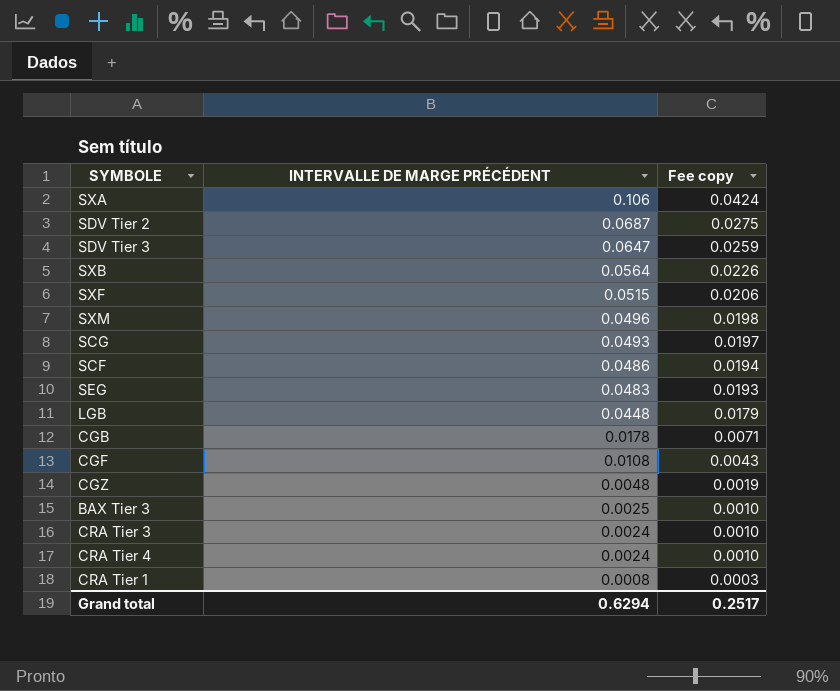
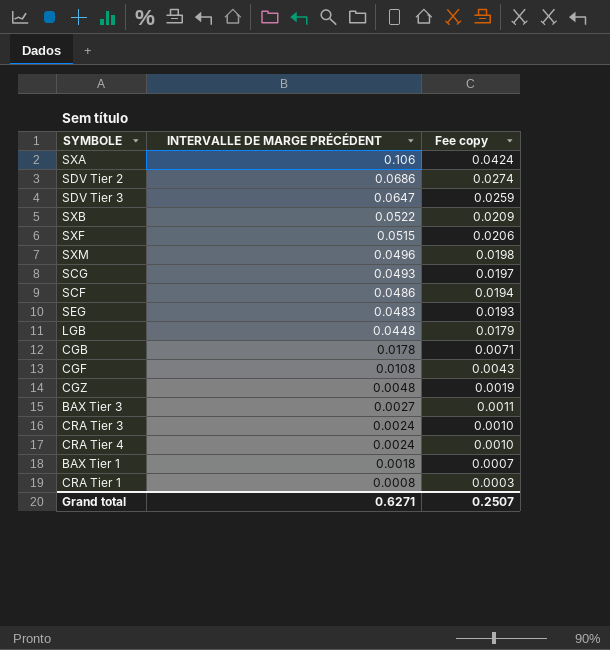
SDV Tier 2 | INTERVALLE DE MARGE PRÉCÉDENT: 0.0687 -> 0.0686
SDV Tier 2 | Fee copy: 0.0275 -> 0.0274
SXB | INTERVALLE DE MARGE PRÉCÉDENT: 0.0564 -> 0.0522
SXB | Fee copy: 0.0226 -> 0.0209
BAX Tier 3 | INTERVALLE DE MARGE PRÉCÉDENT: 0.0025 -> 0.0027
BAX Tier 3 | Fee copy: 0.0010 -> 0.0011
row BAX Tier 1: none -> 0.0018 | 0.0007
Grand total | INTERVALLE DE MARGE PRÉCÉDENT: 0.6294 -> 0.6271
Grand total | Fee copy: 0.2517 -> 0.2507

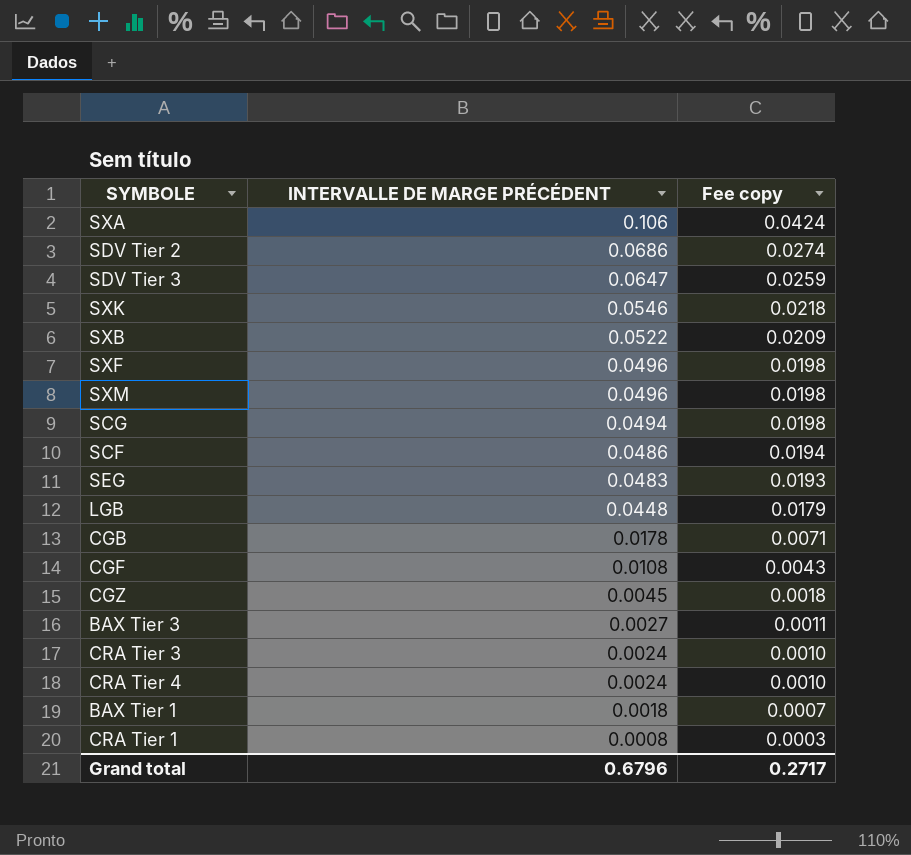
row SXK: none -> 0.0546 | 0.0218
SXF | INTERVALLE DE MARGE PRÉCÉDENT: 0.0515 -> 0.0496
SXF | Fee copy: 0.0206 -> 0.0198
SCG | INTERVALLE DE MARGE PRÉCÉDENT: 0.0493 -> 0.0494
SCG | Fee copy: 0.0197 -> 0.0198
CGZ | INTERVALLE DE MARGE PRÉCÉDENT: 0.0048 -> 0.0045
CGZ | Fee copy: 0.0019 -> 0.0018
Grand total | INTERVALLE DE MARGE PRÉCÉDENT: 0.6271 -> 0.6796
Grand total | Fee copy: 0.2507 -> 0.2717

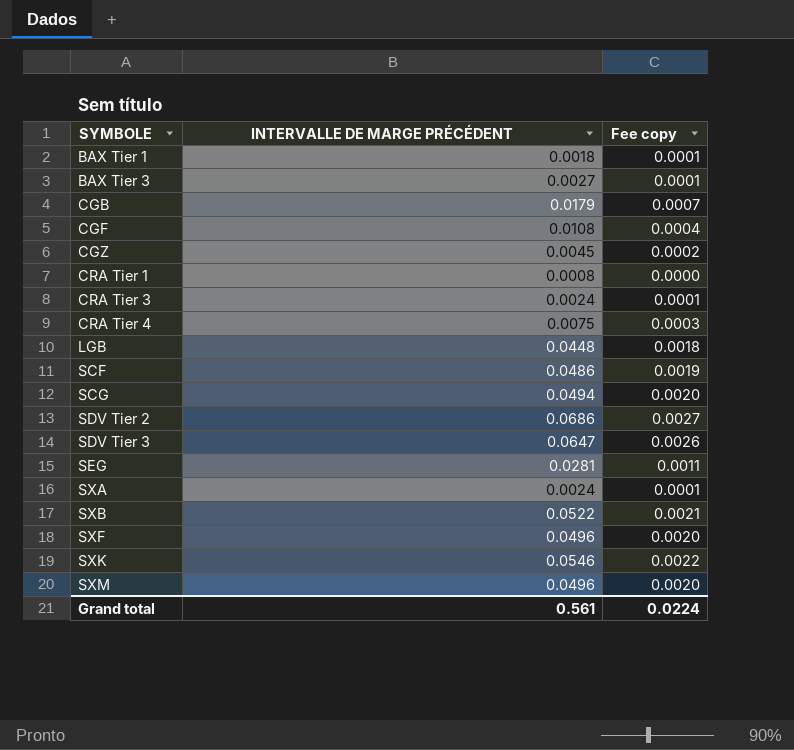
row order: INTERVALLE DE MARGE PRÉCÉDENT descending -> SYMBOLE ascending
column Fee copy | formula: [INTERVALLE DE MARGE PRÉCÉDENT] * 0.4 -> [INTERVALLE DE MARGE PRÉCÉDENT] * 0.04
CGB | INTERVALLE DE MARGE PRÉCÉDENT: 0.0178 -> 0.0179
CRA Tier 4 | INTERVALLE DE MARGE PRÉCÉDENT: 0.0024 -> 0.0075
SEG | INTERVALLE DE MARGE PRÉCÉDENT: 0.0483 -> 0.0281
SXA | INTERVALLE DE MARGE PRÉCÉDENT: 0.106 -> 0.0024
Grand total | INTERVALLE DE MARGE PRÉCÉDENT: 0.6796 -> 0.561
Grand total | Fee copy: 0.2717 -> 0.0224

